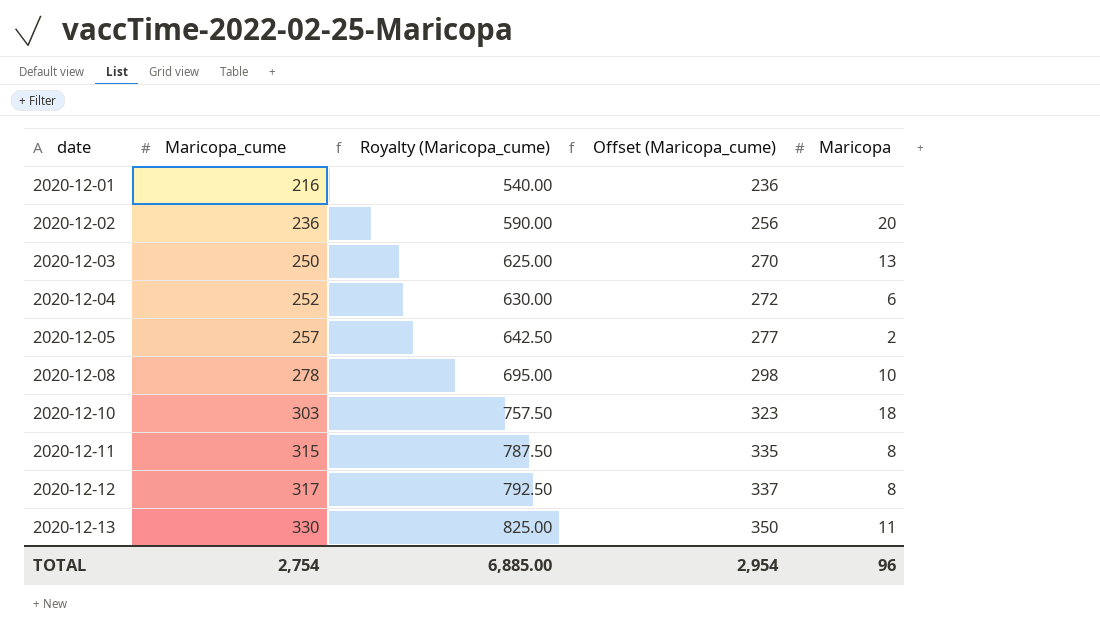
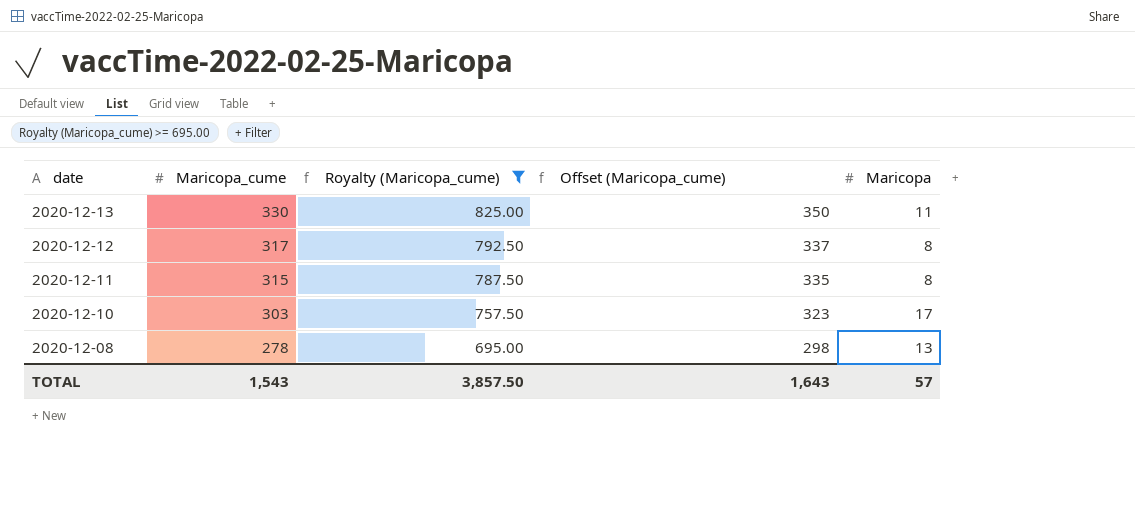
filter: none -> Royalty (Maricopa_cume) >= 695.00
row order: date ascending -> date descending
2020-12-10 | Maricopa: 18 -> 17
2020-12-08 | Maricopa: 10 -> 13
TOTAL | Maricopa_cume: 2,754 -> 1,543
TOTAL | Royalty (Maricopa_cume): 6,885.00 -> 3,857.50
TOTAL | Offset (Maricopa_cume): 2,954 -> 1,643
TOTAL | Maricopa: 96 -> 57

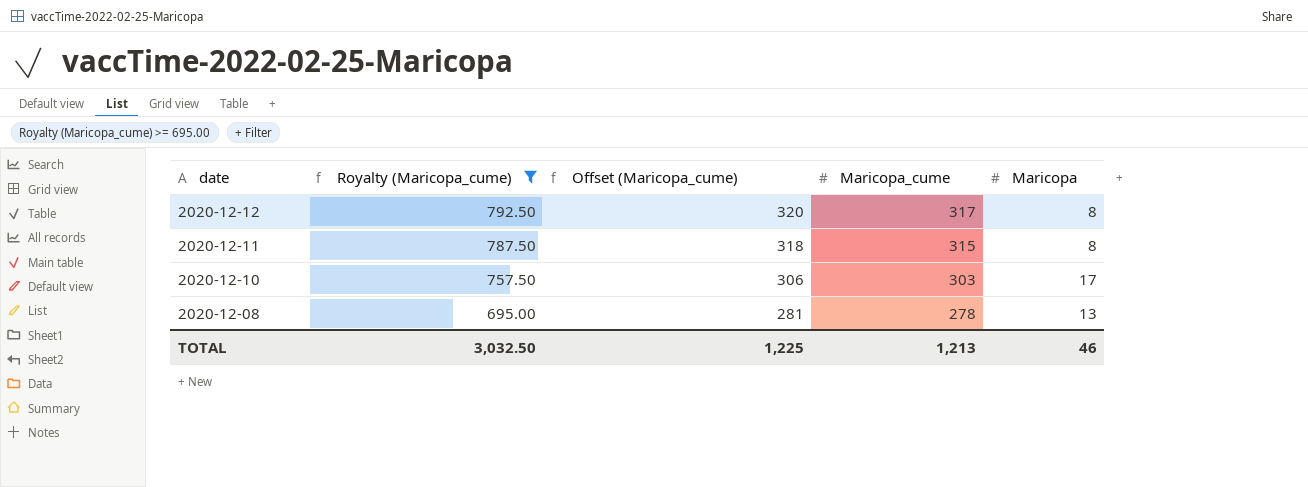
column Offset (Maricopa_cume) | formula: [Maricopa_cume] + 20 -> [Maricopa_cume] + 3
column Maricopa_cume | position: 2 -> 4
row 2020-12-13: 330 | 825.00 | 350 | 11 -> none
TOTAL | Royalty (Maricopa_cume): 3,857.50 -> 3,032.50
TOTAL | Offset (Maricopa_cume): 1,643 -> 1,225
TOTAL | Maricopa_cume: 1,543 -> 1,213
TOTAL | Maricopa: 57 -> 46

